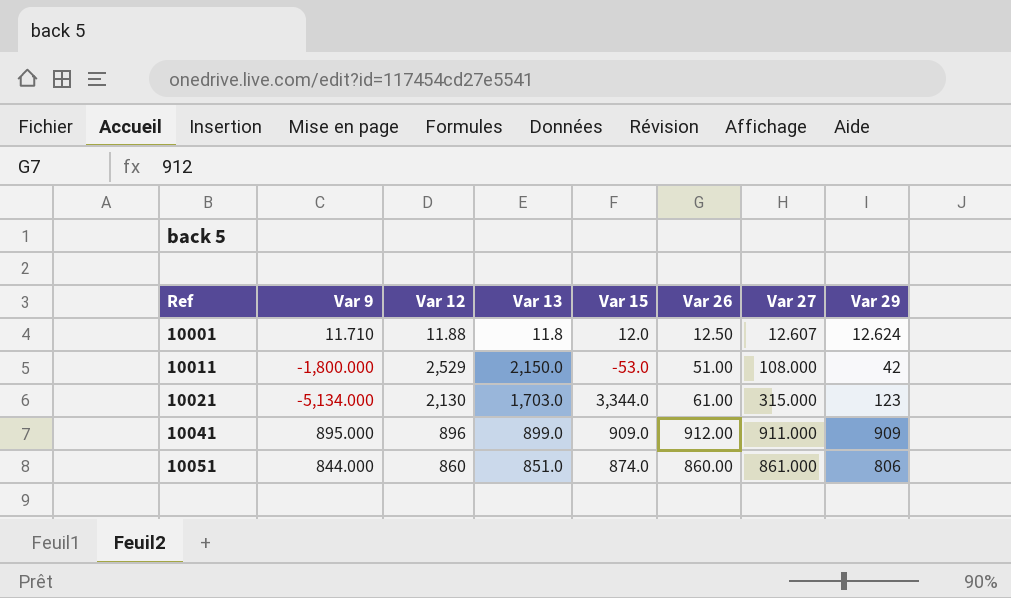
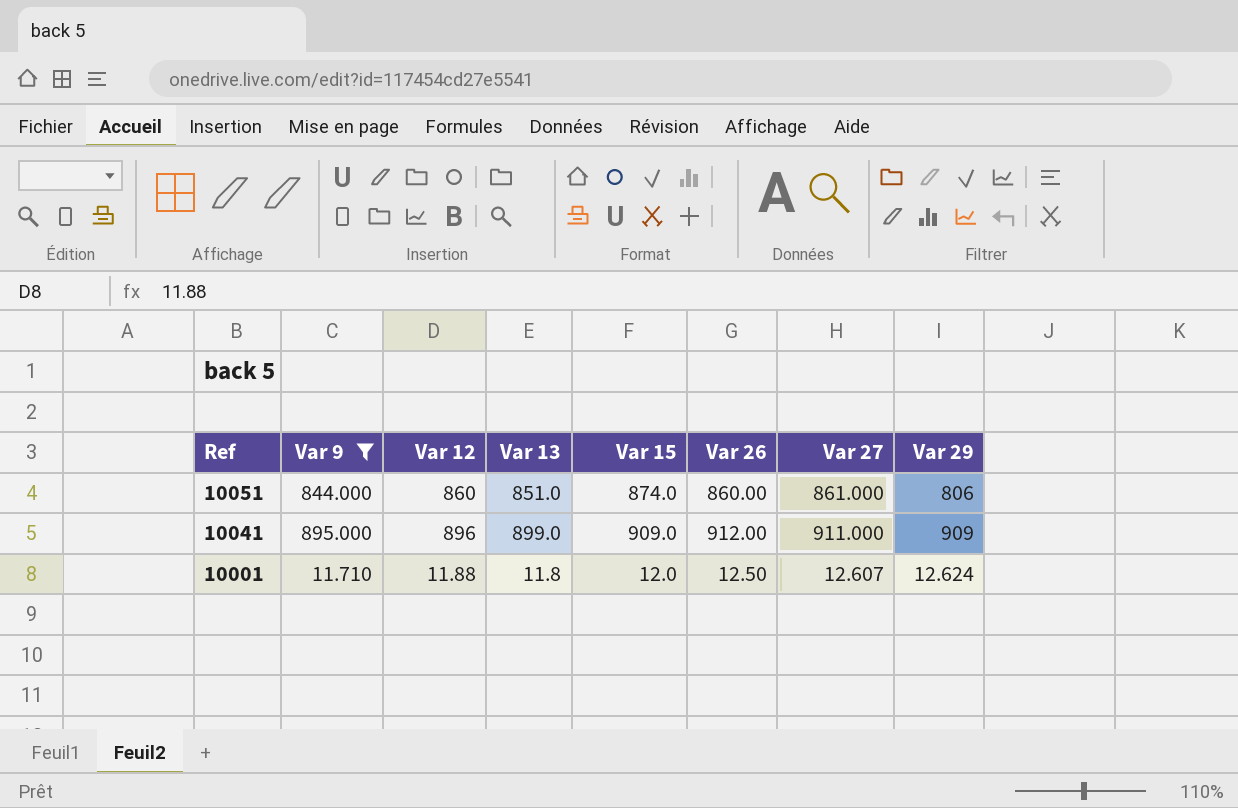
filter: none -> Var 9 >= 11.710
row order: Ref ascending -> Ref descending

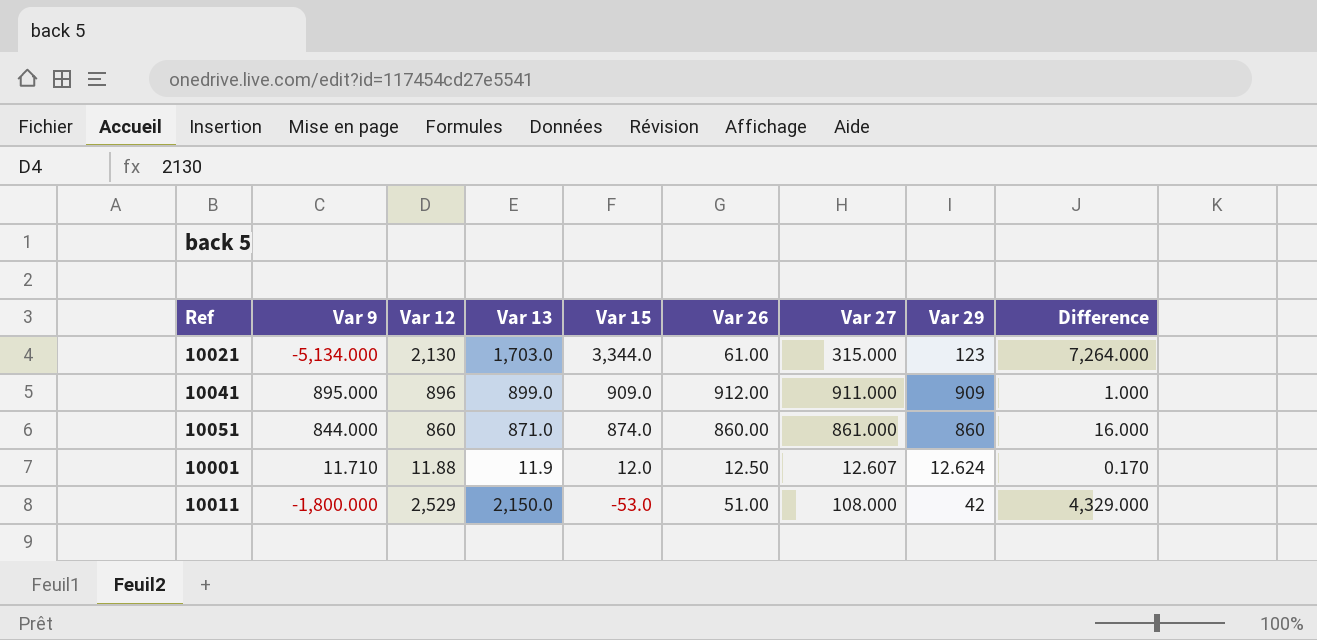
filter: Var 9 >= 11.710 -> none
row order: Ref descending -> Var 15 descending
column Difference | formula: none -> [Var 12] - [Var 9]
10051 | Var 13: 851.0 -> 871.0
10051 | Var 29: 806 -> 860
10001 | Var 13: 11.8 -> 11.9

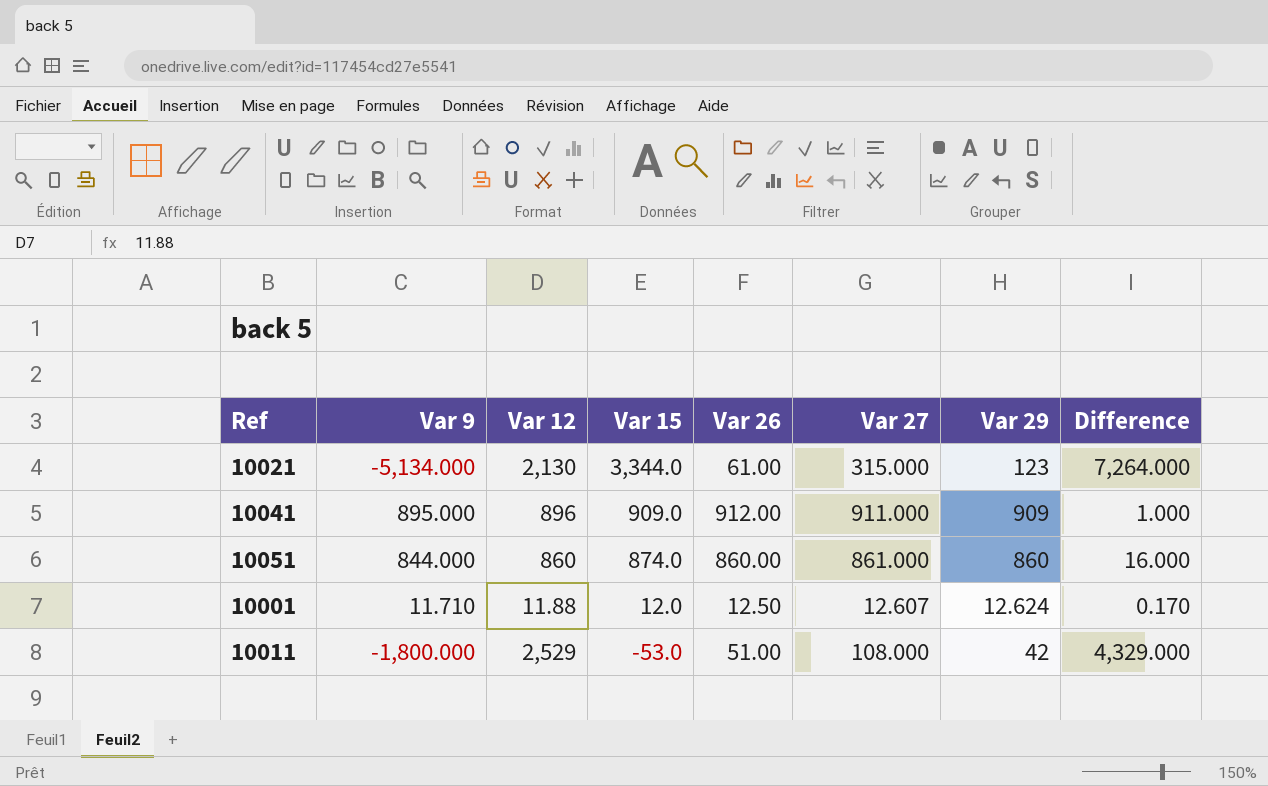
column Var 13 | position: 4 -> none

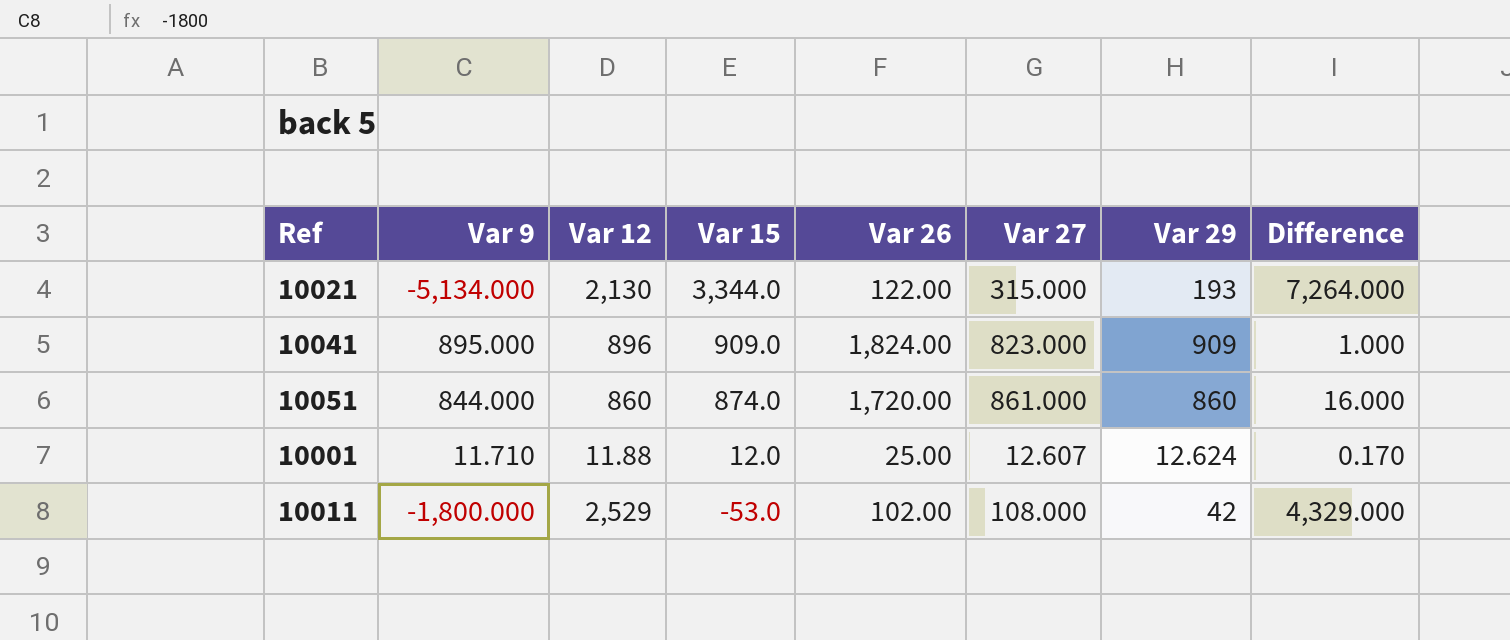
10021 | Var 26: 61.00 -> 122.00
10021 | Var 29: 123 -> 193
10041 | Var 26: 912.00 -> 1,824.00
10041 | Var 27: 911.000 -> 823.000
10051 | Var 26: 860.00 -> 1,720.00
10001 | Var 26: 12.50 -> 25.00
10011 | Var 26: 51.00 -> 102.00

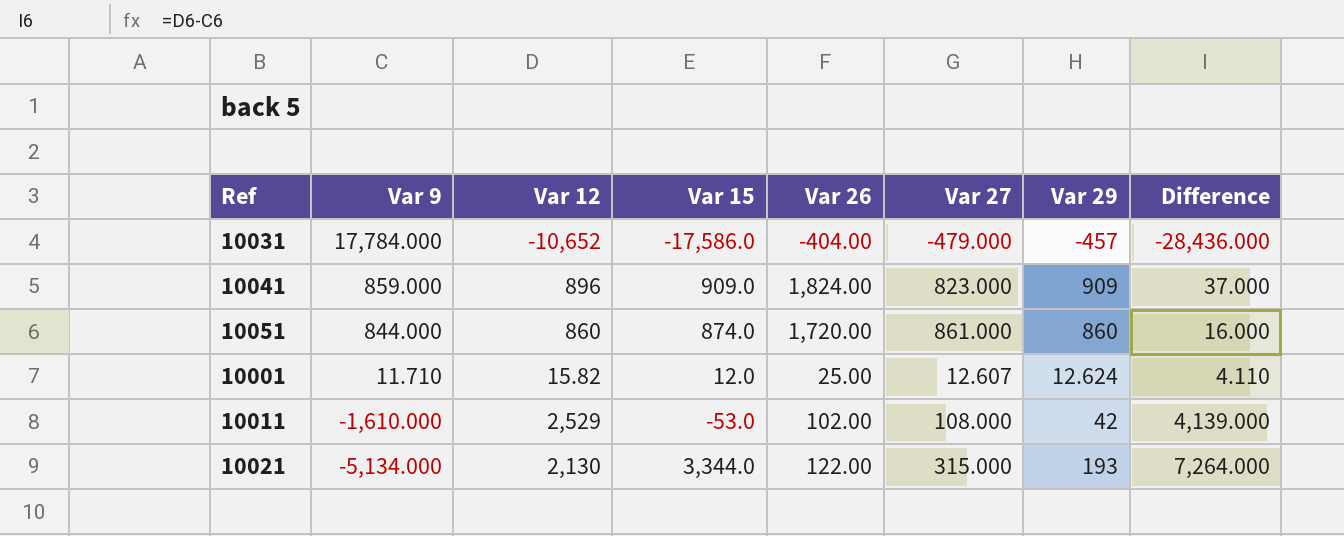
row order: Var 15 descending -> Var 9 descending
row 10031: none -> 17,784.000 | -10,652 | -17,586.0 | -404.00 | -479.000 | -457 | -28,436.000
10041 | Var 9: 895.000 -> 859.000
10041 | Difference: 1.000 -> 37.000
10001 | Var 12: 11.88 -> 15.82
10001 | Difference: 0.170 -> 4.110
10011 | Var 9: -1,800.000 -> -1,610.000
10011 | Difference: 4,329.000 -> 4,139.000

